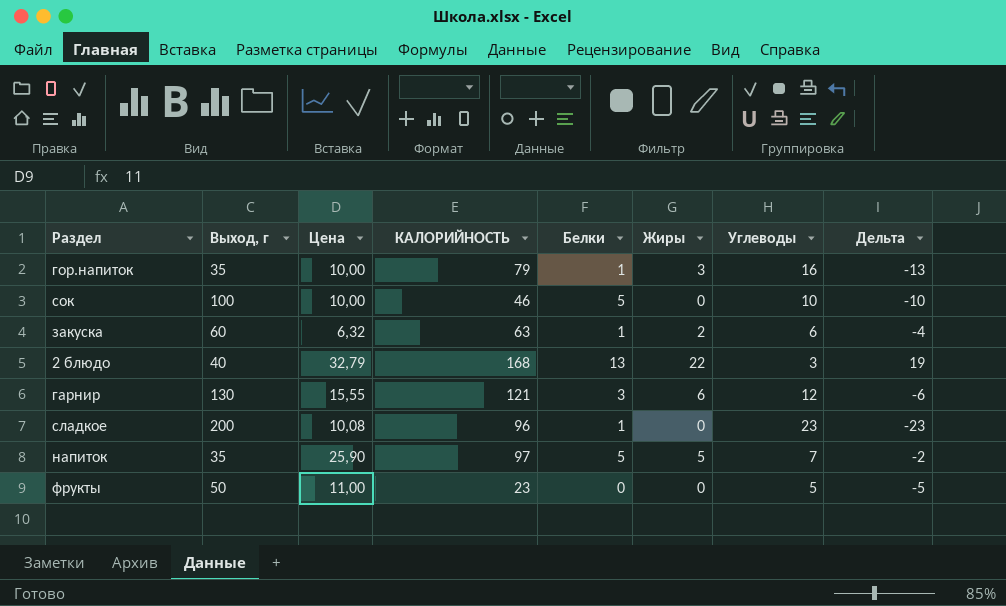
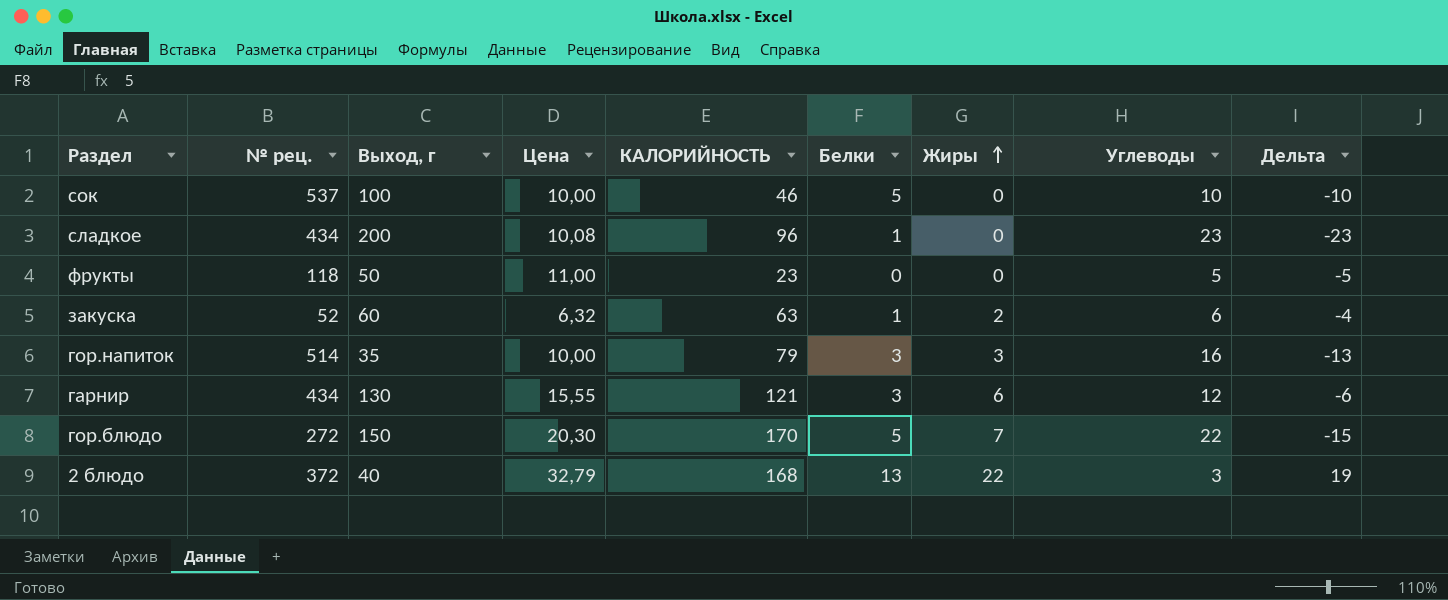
row order: none -> Жиры ascending
column № рец. | position: none -> 2
row напиток: 35 | 25,90 | 97 | 5 | 5 | 7 | -2 -> none
гор.напиток | Белки: 1 -> 3
row гор.блюдо: none -> 272 | 150 | 20,30 | 170 | 5 | 7 | 22 | -15

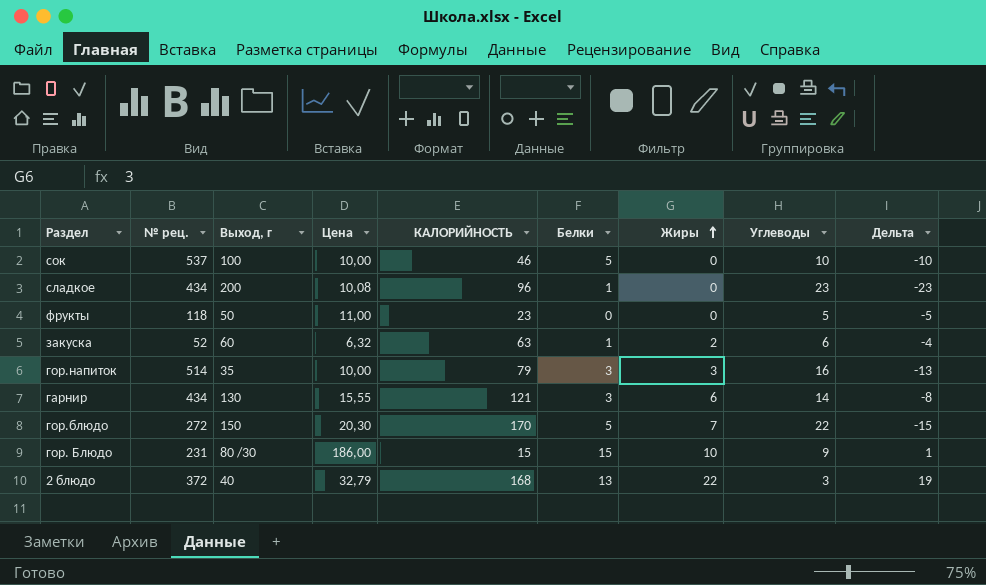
гарнир | Углеводы: 12 -> 14
гарнир | Дельта: -6 -> -8
row гор. Блюдо: none -> 231 | 80 /30 | 186,00 | 15 | 15 | 10 | 9 | 1

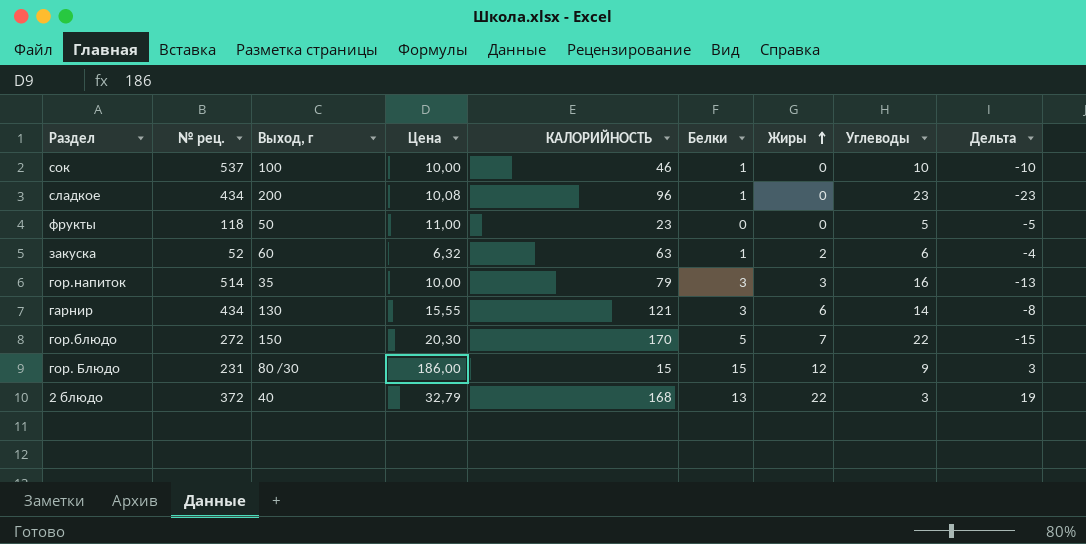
сок | Белки: 5 -> 1
гор. Блюдо | Жиры: 10 -> 12
гор. Блюдо | Дельта: 1 -> 3

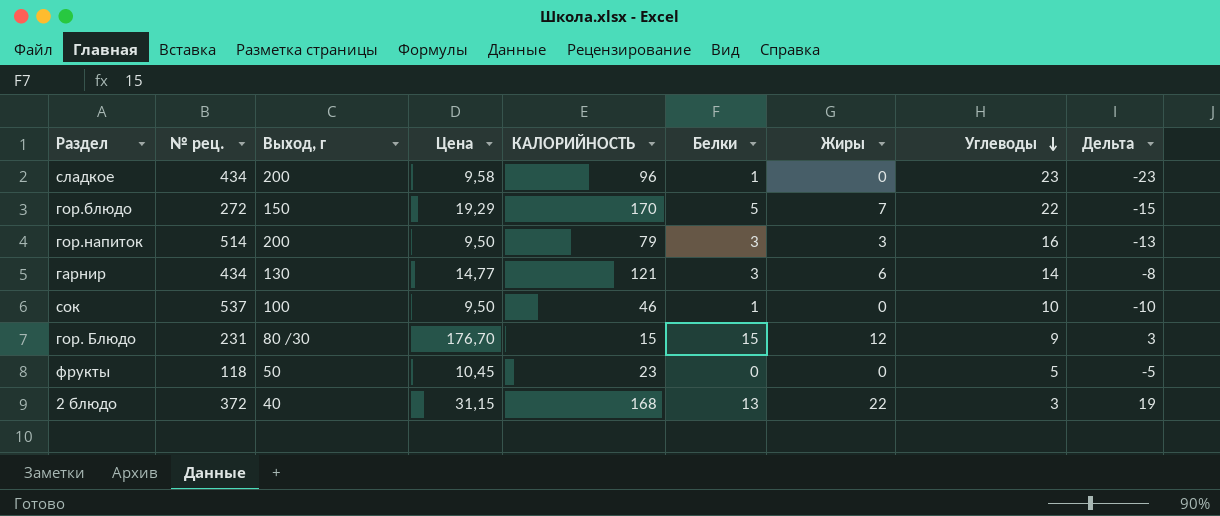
row order: Жиры ascending -> Углеводы descending
row закуска: 52 | 60 | 6,32 | 63 | 1 | 2 | 6 | -4 -> none
сладкое | Цена: 10,08 -> 9,58
гор.блюдо | Цена: 20,30 -> 19,29
гор.напиток | Выход, г: 35 -> 200
гор.напиток | Цена: 10,00 -> 9,50
гарнир | Цена: 15,55 -> 14,77
сок | Цена: 10,00 -> 9,50
гор. Блюдо | Цена: 186,00 -> 176,70
фрукты | Цена: 11,00 -> 10,45
2 блюдо | Цена: 32,79 -> 31,15

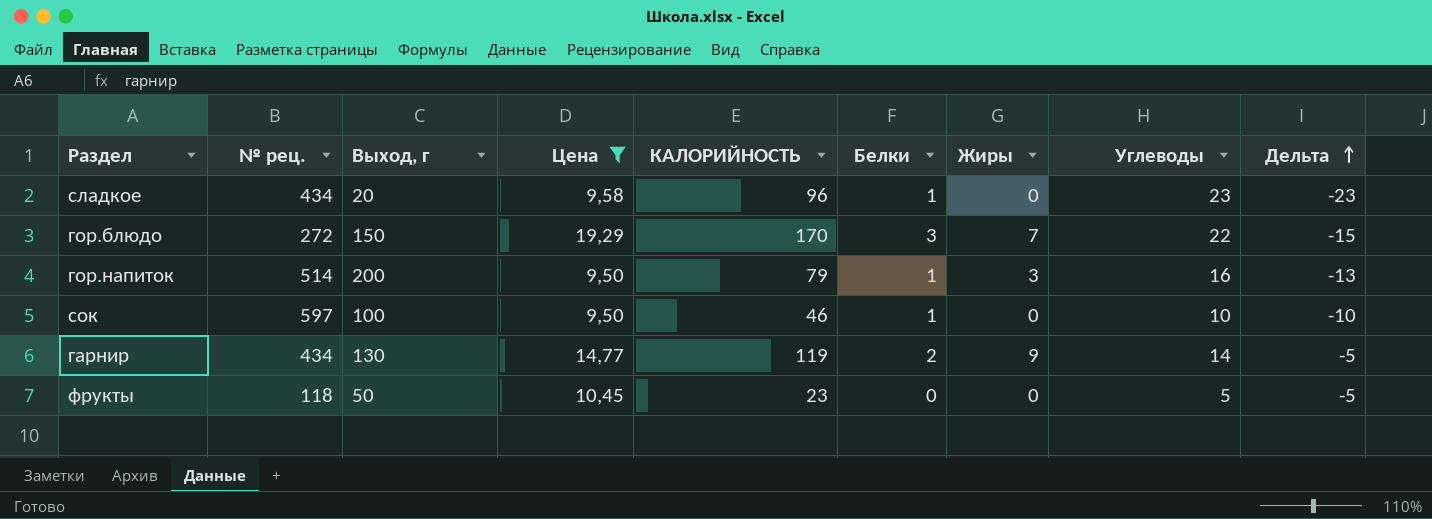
filter: none -> Цена <= 19,29
row order: Углеводы descending -> Дельта ascending
сладкое | Выход, г: 200 -> 20
гор.блюдо | Белки: 5 -> 3
гор.напиток | Белки: 3 -> 1
сок | № рец.: 537 -> 597
гарнир | КАЛОРИЙНОСТЬ: 121 -> 119
гарнир | Белки: 3 -> 2
гарнир | Жиры: 6 -> 9
гарнир | Дельта: -8 -> -5

